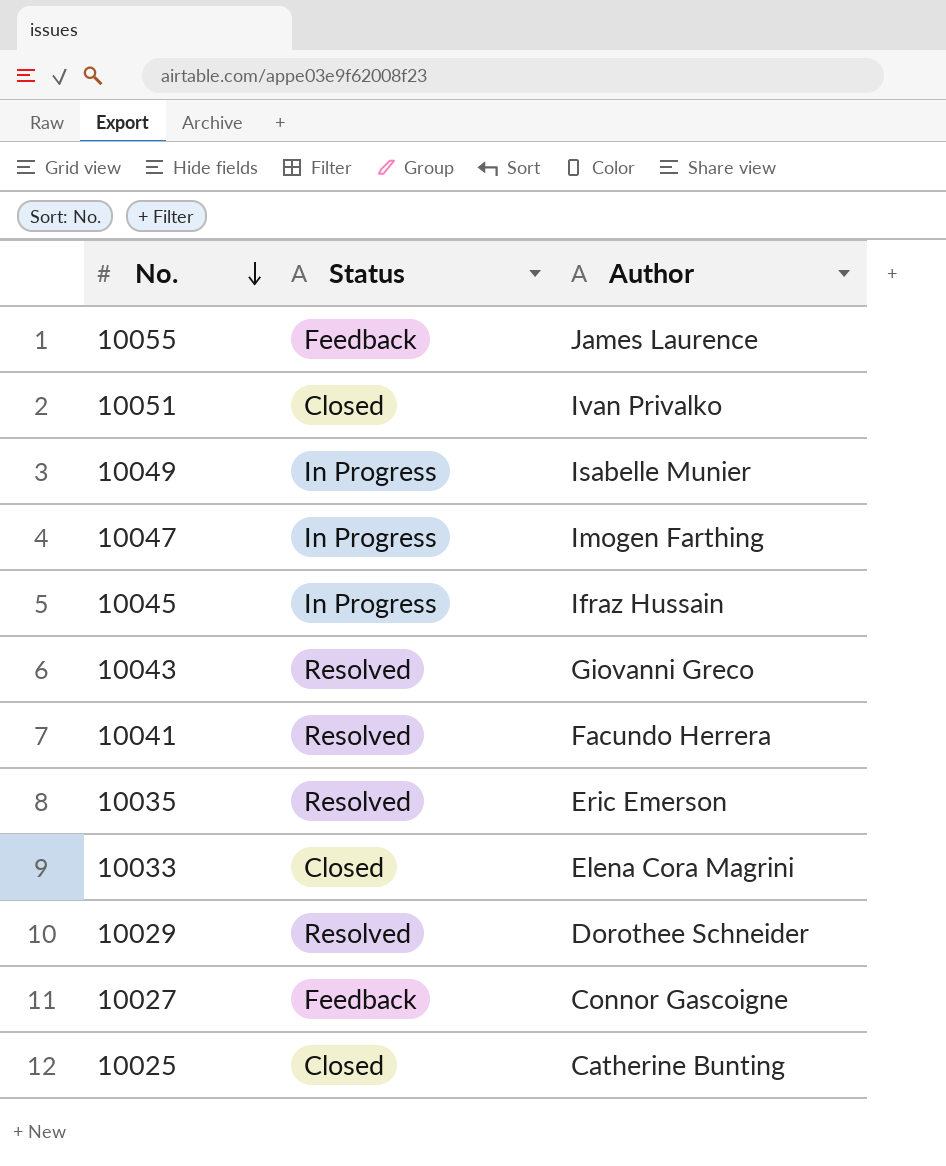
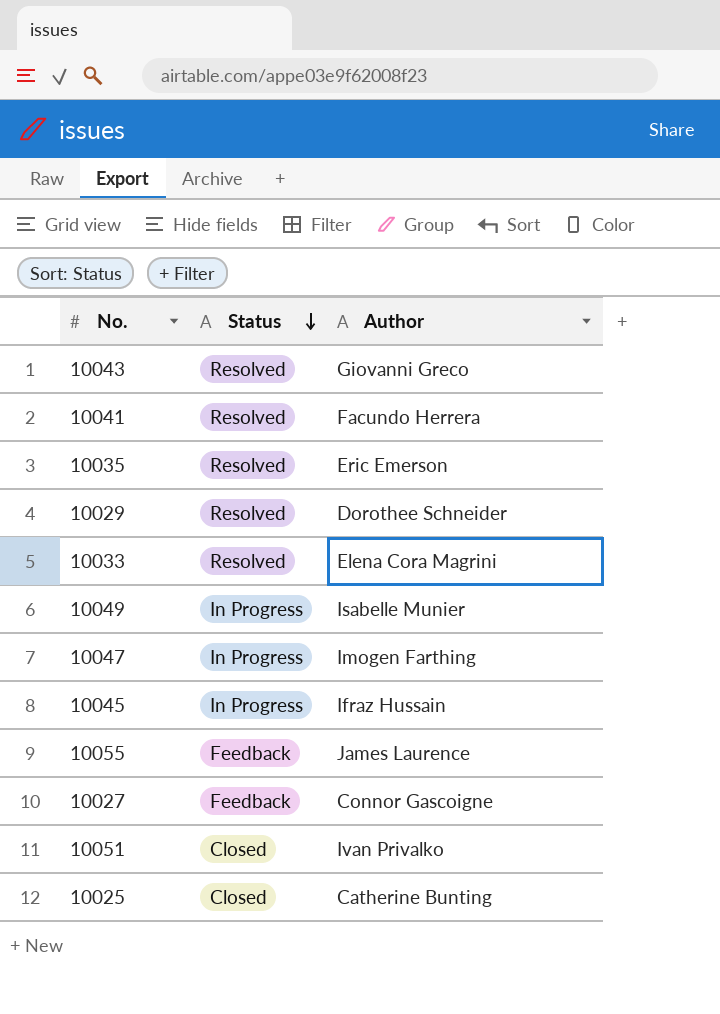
row order: No. descending -> Status descending
10033 | Status: Closed -> Resolved

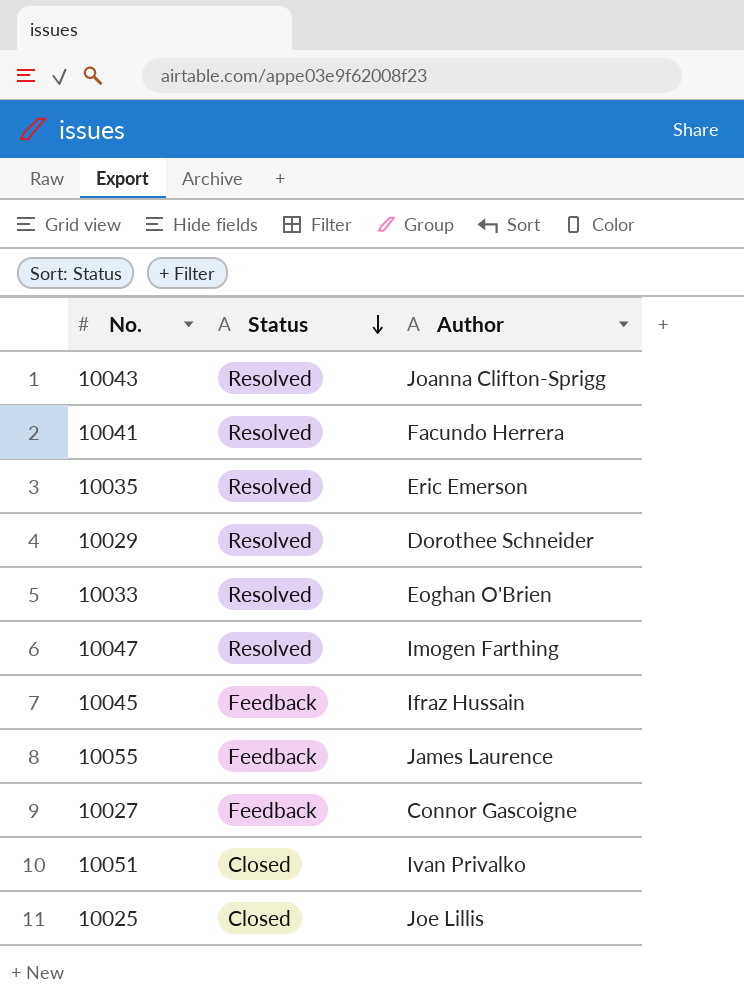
row 10049: In Progress | Isabelle Munier -> none
10043 | Author: Giovanni Greco -> Joanna Clifton-Sprigg
10033 | Author: Elena Cora Magrini -> Eoghan O'Brien
10047 | Status: In Progress -> Resolved
10045 | Status: In Progress -> Feedback
10025 | Author: Catherine Bunting -> Joe Lillis

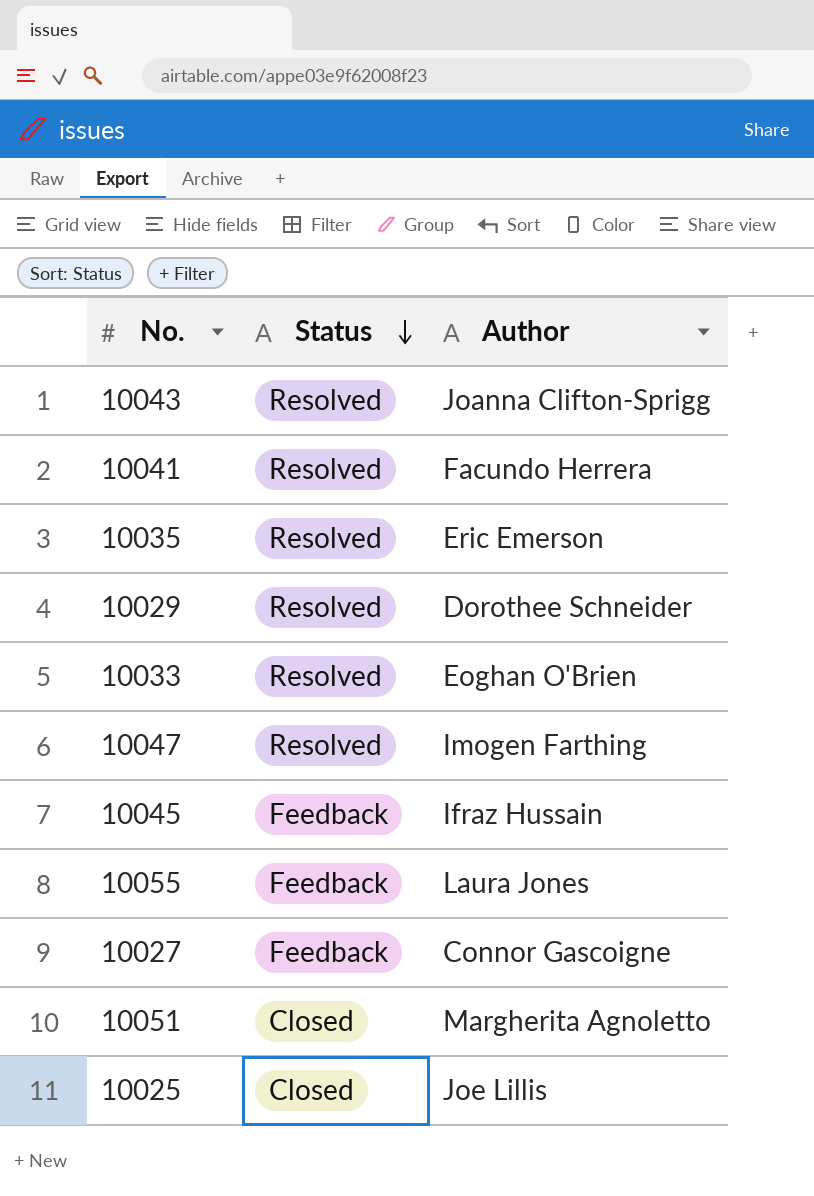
10055 | Author: James Laurence -> Laura Jones
10051 | Author: Ivan Privalko -> Margherita Agnoletto

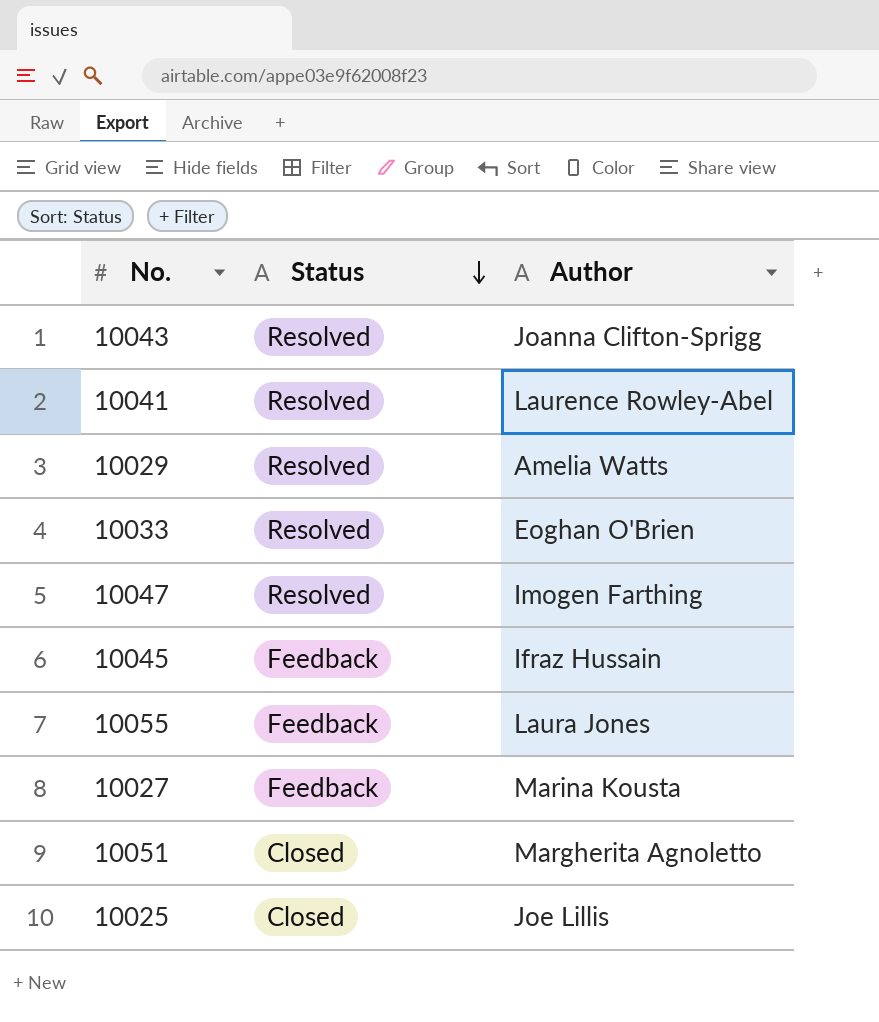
row 10035: Resolved | Eric Emerson -> none
10041 | Author: Facundo Herrera -> Laurence Rowley-Abel
10029 | Author: Dorothee Schneider -> Amelia Watts
10027 | Author: Connor Gascoigne -> Marina Kousta

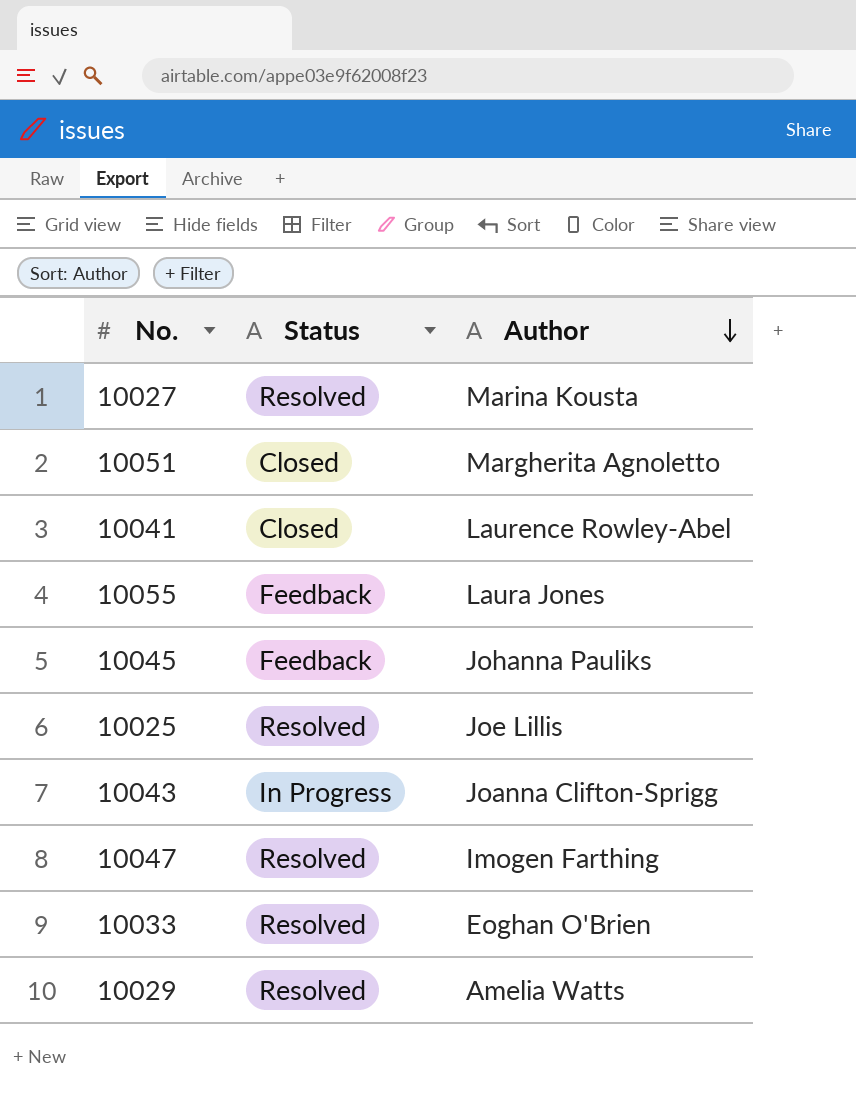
row order: Status descending -> Author descending
10027 | Status: Feedback -> Resolved
10041 | Status: Resolved -> Closed
10045 | Author: Ifraz Hussain -> Johanna Pauliks
10025 | Status: Closed -> Resolved
10043 | Status: Resolved -> In Progress

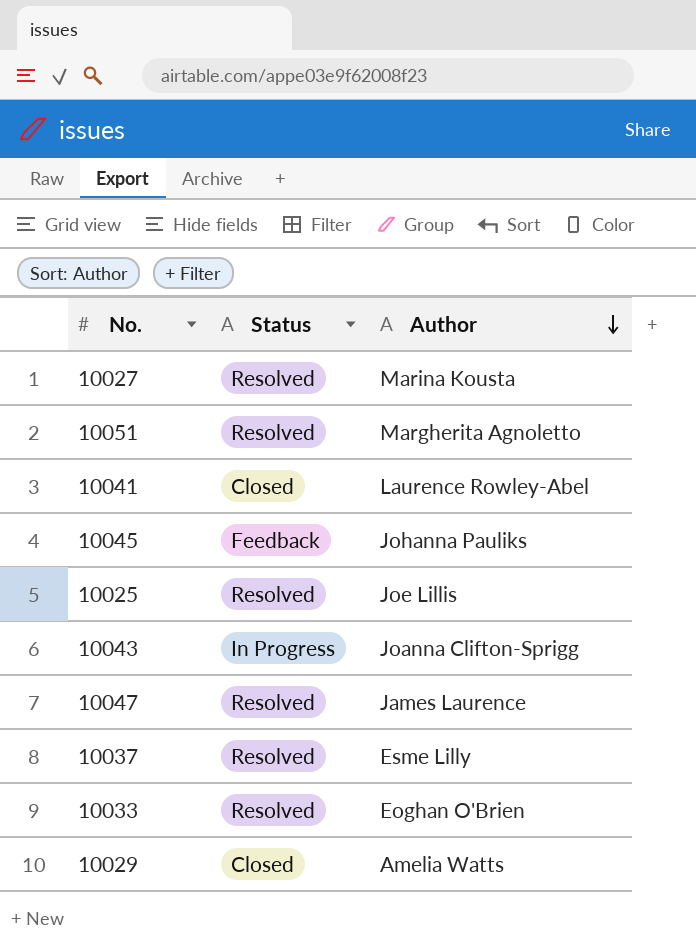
row 10055: Feedback | Laura Jones -> none
10051 | Status: Closed -> Resolved
10047 | Author: Imogen Farthing -> James Laurence
row 10037: none -> Resolved | Esme Lilly
10029 | Status: Resolved -> Closed

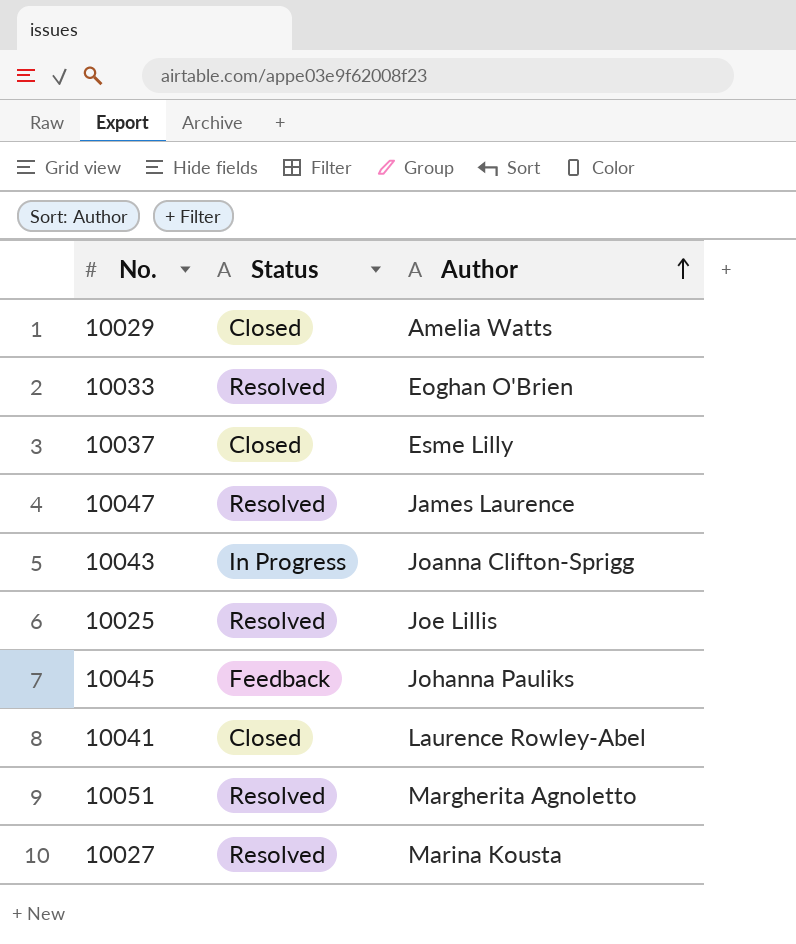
row order: Author descending -> Author ascending
10037 | Status: Resolved -> Closed

